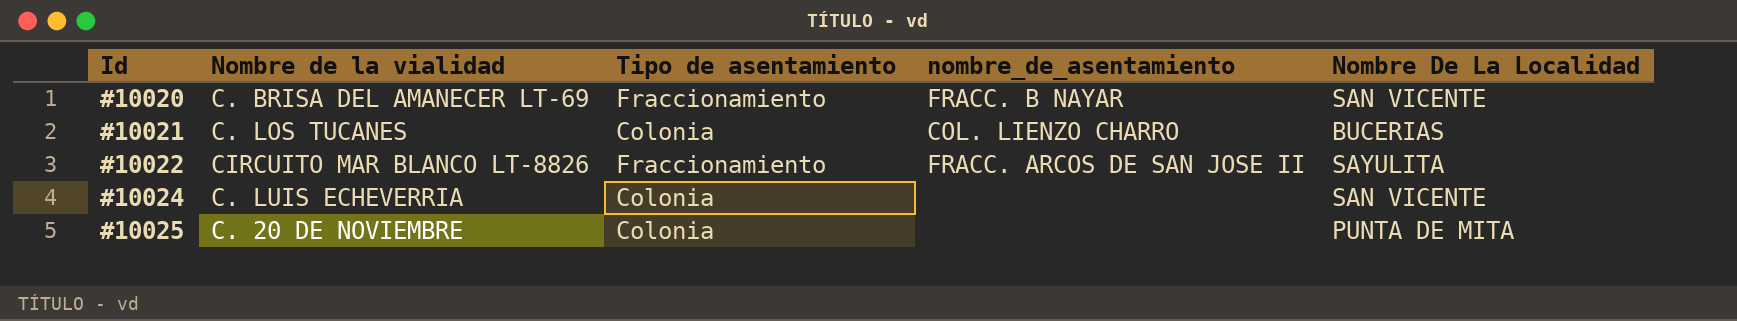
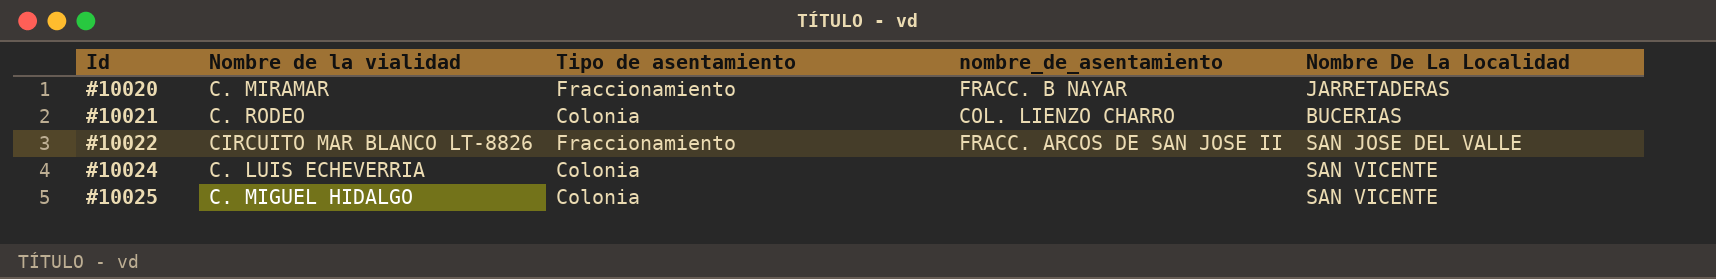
#10020 | Nombre de la vialidad: C. BRISA DEL AMANECER LT-69 -> C. MIRAMAR
#10020 | Nombre De La Localidad: SAN VICENTE -> JARRETADERAS
#10021 | Nombre de la vialidad: C. LOS TUCANES -> C. RODEO
#10022 | Nombre De La Localidad: SAYULITA -> SAN JOSE DEL VALLE
#10025 | Nombre de la vialidad: C. 20 DE NOVIEMBRE -> C. MIGUEL HIDALGO
#10025 | Nombre De La Localidad: PUNTA DE MITA -> SAN VICENTE

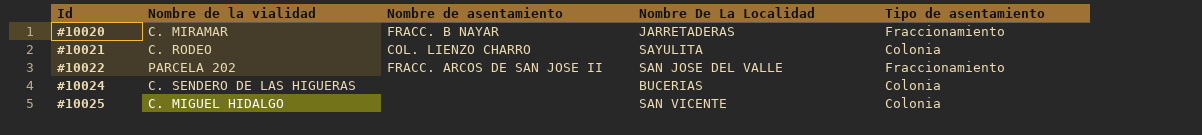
column name: nombre_de_asentamiento -> Nombre de asentamiento
column Tipo de asentamiento | position: 3 -> 5
#10021 | Nombre De La Localidad: BUCERIAS -> SAYULITA
#10022 | Nombre de la vialidad: CIRCUITO MAR BLANCO LT-8826 -> PARCELA 202
#10024 | Nombre de la vialidad: C. LUIS ECHEVERRIA -> C. SENDERO DE LAS HIGUERAS
#10024 | Nombre De La Localidad: SAN VICENTE -> BUCERIAS

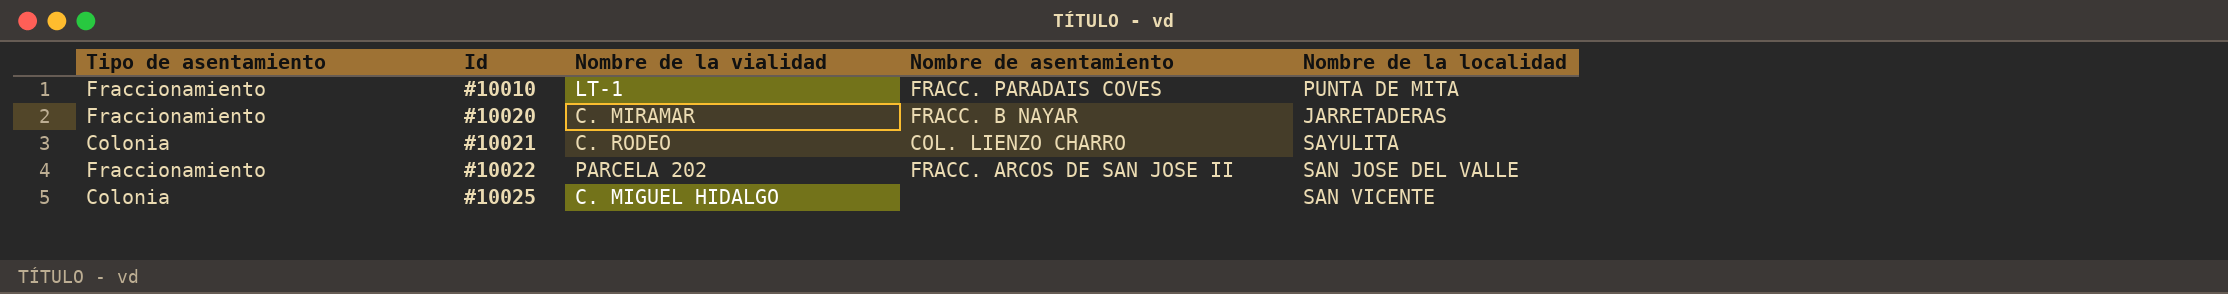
column Tipo de asentamiento | position: 5 -> 1
column name: Nombre De La Localidad -> Nombre de la localidad
row #10024: C. SENDERO DE LAS HIGUERAS | none | BUCERIAS | Colonia -> none
row #10010: none -> Fraccionamiento | LT-1 | FRACC. PARADAIS COVES | PUNTA DE MITA

